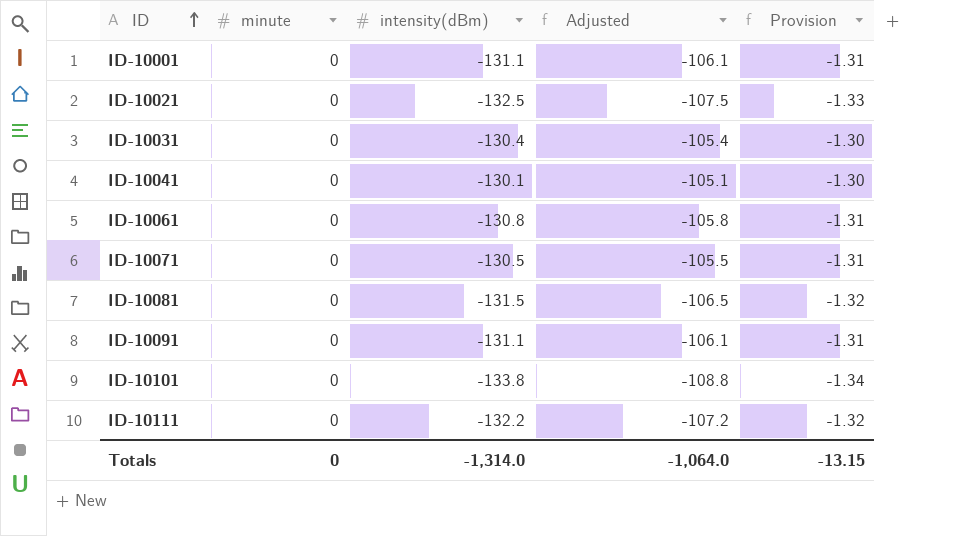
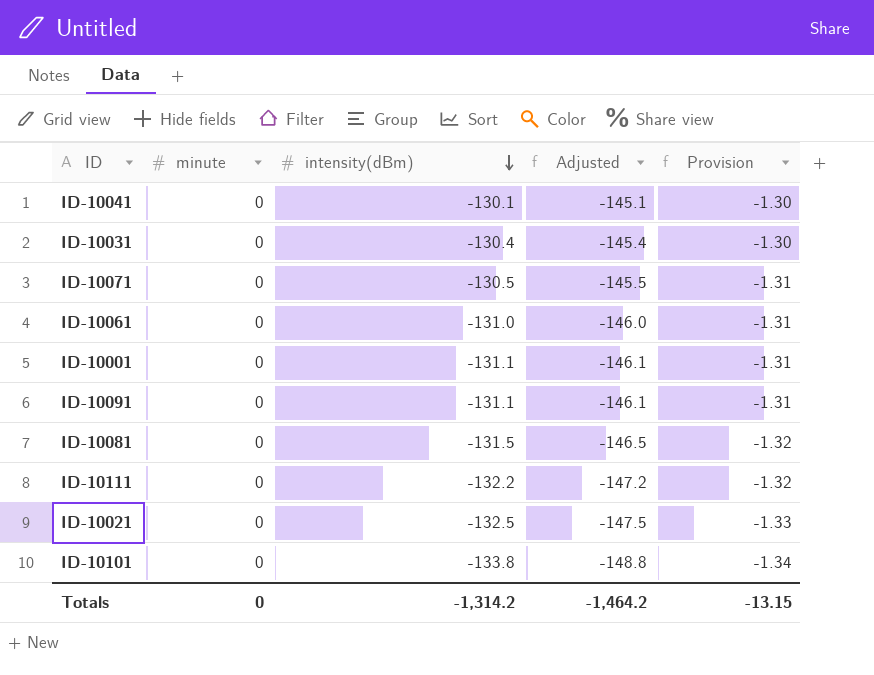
row order: ID ascending -> intensity(dBm) descending
column Adjusted | formula: [intensity(dBm)] + 25 -> [intensity(dBm)] - 15
ID-10061 | intensity(dBm): -130.8 -> -131.0
Totals | intensity(dBm): -1,314.0 -> -1,314.2
Totals | Adjusted: -1,064.0 -> -1,464.2

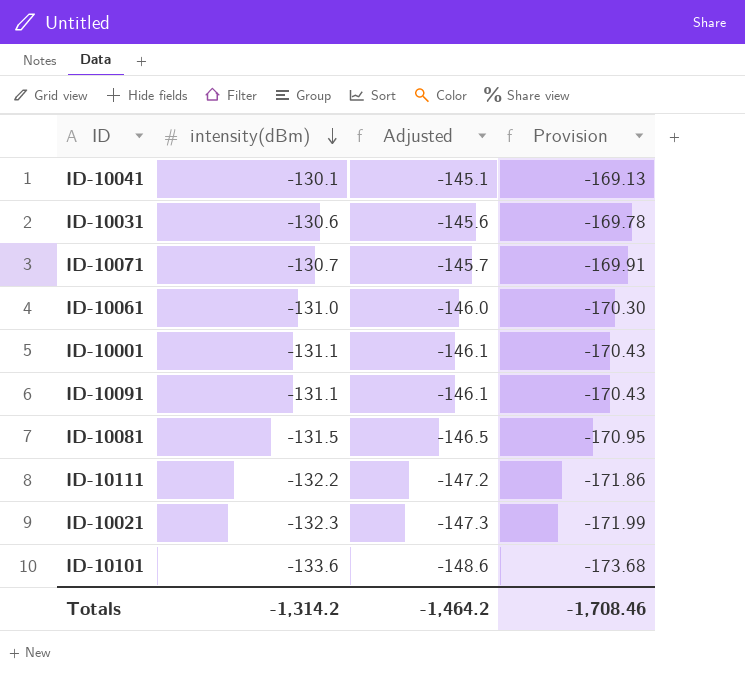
column minute | position: 2 -> none
column Provision | formula: [intensity(dBm)] * 0.01 -> [intensity(dBm)] * 1.3
ID-10031 | intensity(dBm): -130.4 -> -130.6
ID-10031 | Adjusted: -145.4 -> -145.6
ID-10071 | intensity(dBm): -130.5 -> -130.7
ID-10071 | Adjusted: -145.5 -> -145.7
ID-10021 | intensity(dBm): -132.5 -> -132.3
ID-10021 | Adjusted: -147.5 -> -147.3
ID-10101 | intensity(dBm): -133.8 -> -133.6
ID-10101 | Adjusted: -148.8 -> -148.6
Totals | Provision: -13.15 -> -1,708.46

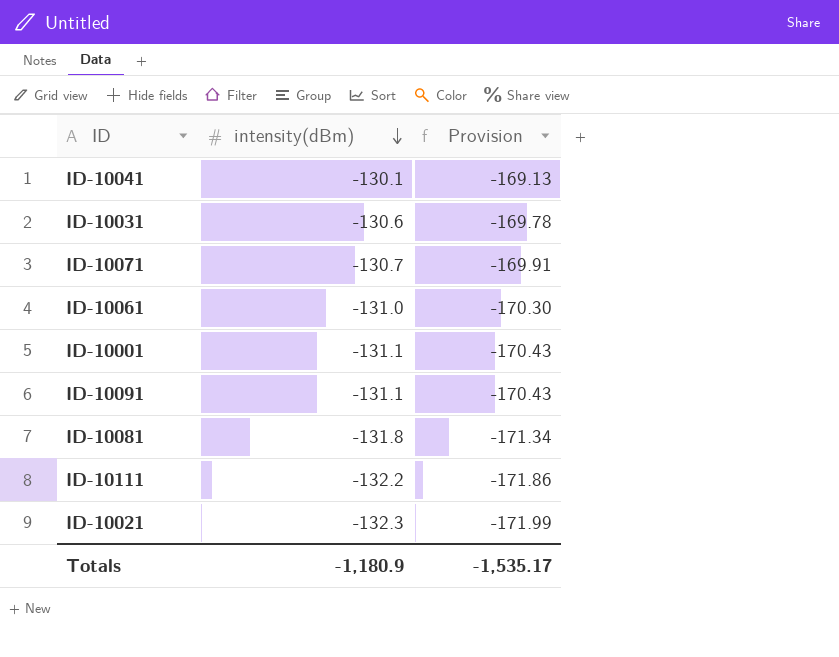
column Adjusted | formula: [intensity(dBm)] - 15 -> none
row ID-10101: -133.6 | -148.6 | -173.68 -> none
ID-10081 | intensity(dBm): -131.5 -> -131.8
ID-10081 | Provision: -170.95 -> -171.34
Totals | intensity(dBm): -1,314.2 -> -1,180.9
Totals | Provision: -1,708.46 -> -1,535.17

